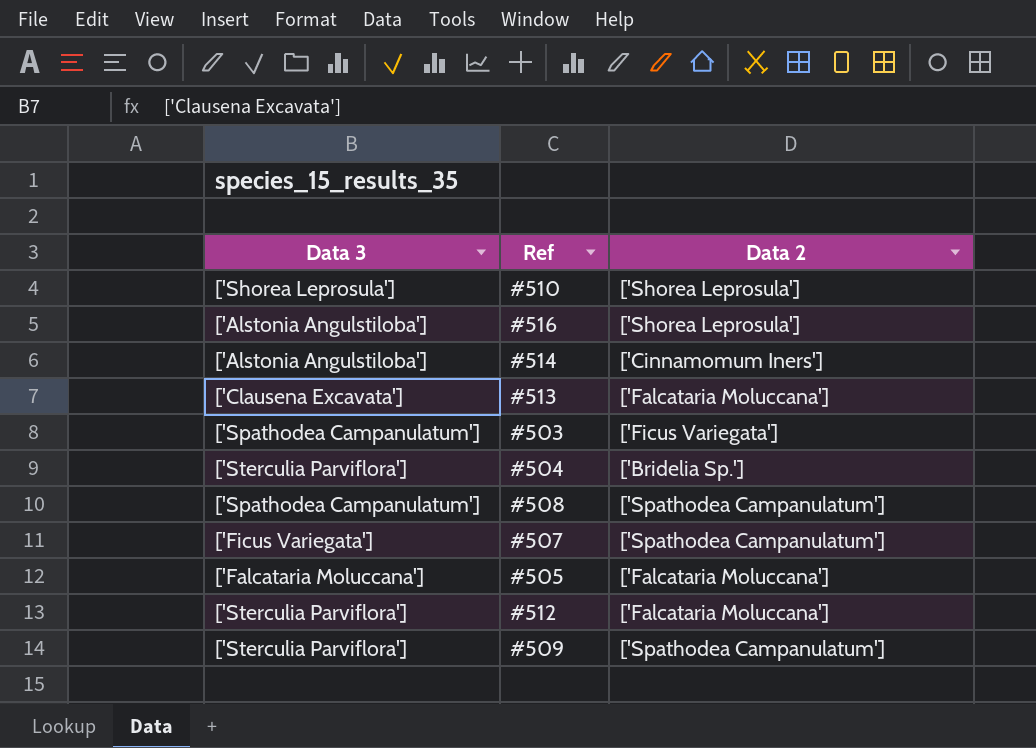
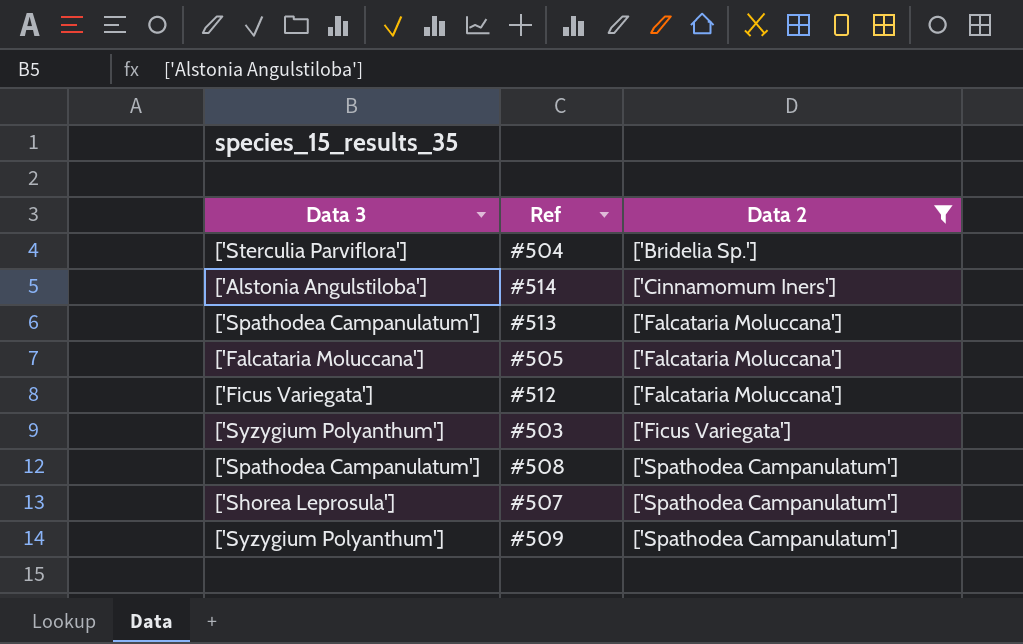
filter: none -> Data 2 != ['Shorea Leprosula']
row order: none -> Data 2 ascending
#513 | Data 3: ['Clausena Excavata'] -> ['Spathodea Campanulatum']
#512 | Data 3: ['Sterculia Parviflora'] -> ['Ficus Variegata']
#503 | Data 3: ['Spathodea Campanulatum'] -> ['Syzygium Polyanthum']
#507 | Data 3: ['Ficus Variegata'] -> ['Shorea Leprosula']
#509 | Data 3: ['Sterculia Parviflora'] -> ['Syzygium Polyanthum']

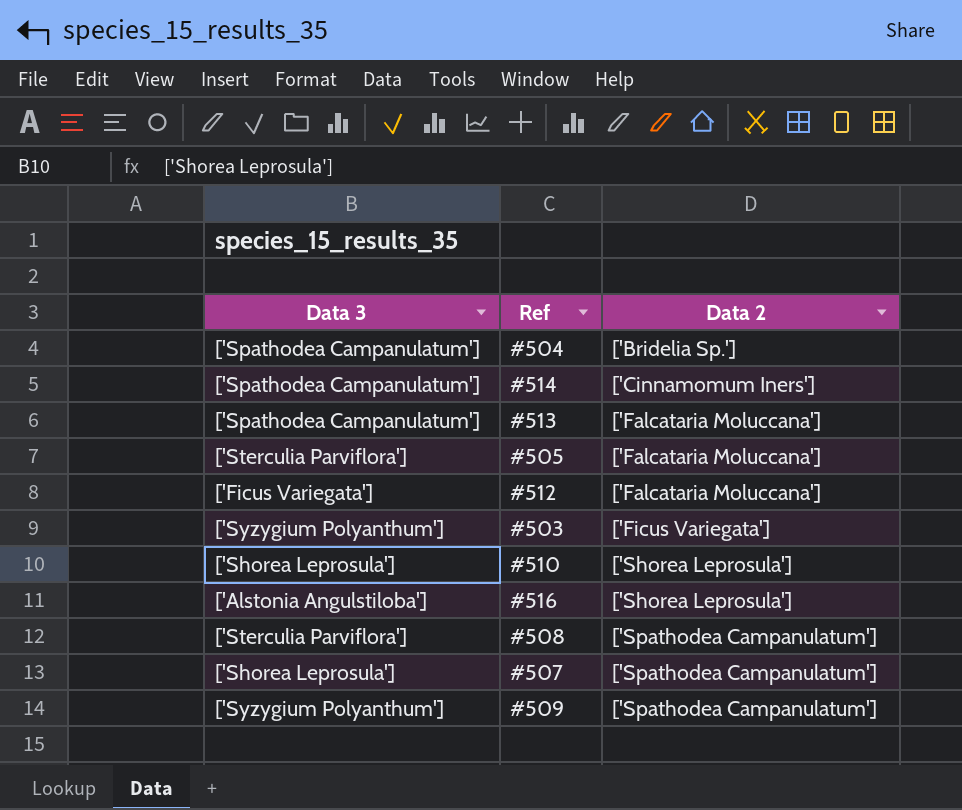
filter: Data 2 != ['Shorea Leprosula'] -> none
#504 | Data 3: ['Sterculia Parviflora'] -> ['Spathodea Campanulatum']
#514 | Data 3: ['Alstonia Angulstiloba'] -> ['Spathodea Campanulatum']
#505 | Data 3: ['Falcataria Moluccana'] -> ['Sterculia Parviflora']
#508 | Data 3: ['Spathodea Campanulatum'] -> ['Sterculia Parviflora']

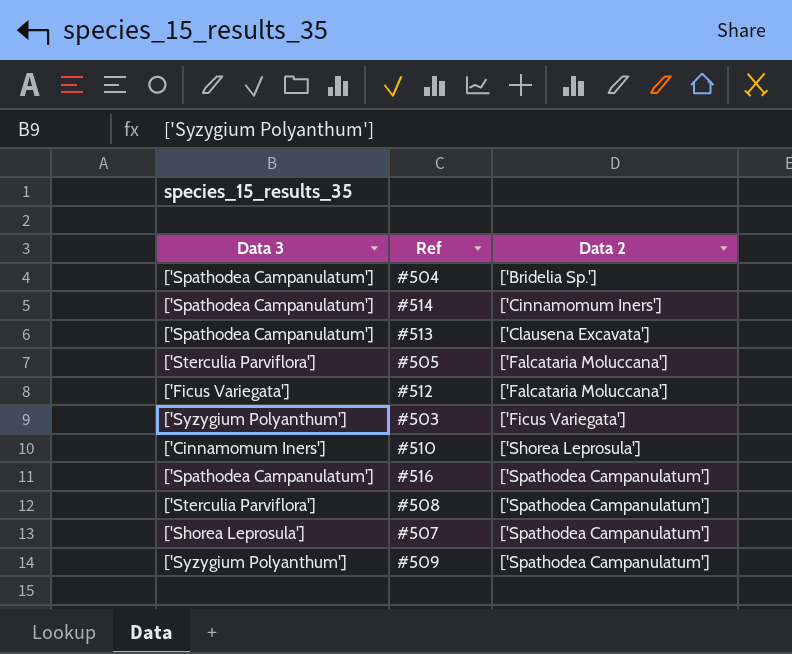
#513 | Data 2: ['Falcataria Moluccana'] -> ['Clausena Excavata']
#510 | Data 3: ['Shorea Leprosula'] -> ['Cinnamomum Iners']
#516 | Data 3: ['Alstonia Angulstiloba'] -> ['Spathodea Campanulatum']
#516 | Data 2: ['Shorea Leprosula'] -> ['Spathodea Campanulatum']

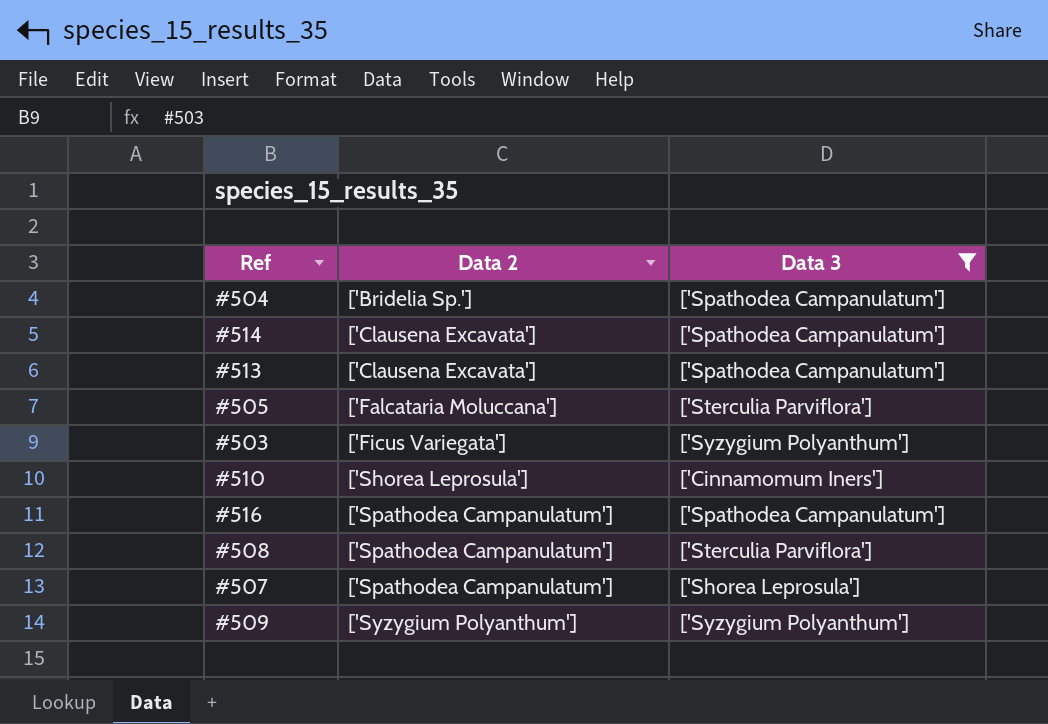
filter: none -> Data 3 != ['Ficus Variegata']
column Data 3 | position: 1 -> 3
#514 | Data 2: ['Cinnamomum Iners'] -> ['Clausena Excavata']
#509 | Data 2: ['Spathodea Campanulatum'] -> ['Syzygium Polyanthum']

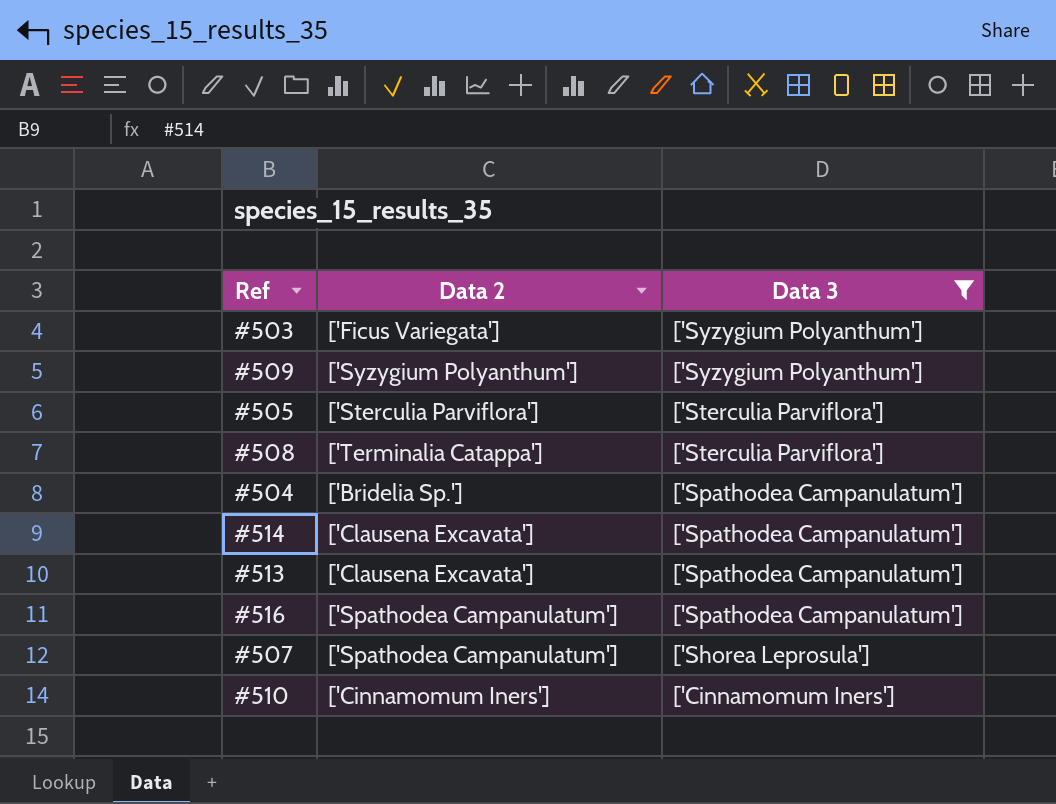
row order: Data 2 ascending -> Data 3 descending
#505 | Data 2: ['Falcataria Moluccana'] -> ['Sterculia Parviflora']
#508 | Data 2: ['Spathodea Campanulatum'] -> ['Terminalia Catappa']
#510 | Data 2: ['Shorea Leprosula'] -> ['Cinnamomum Iners']

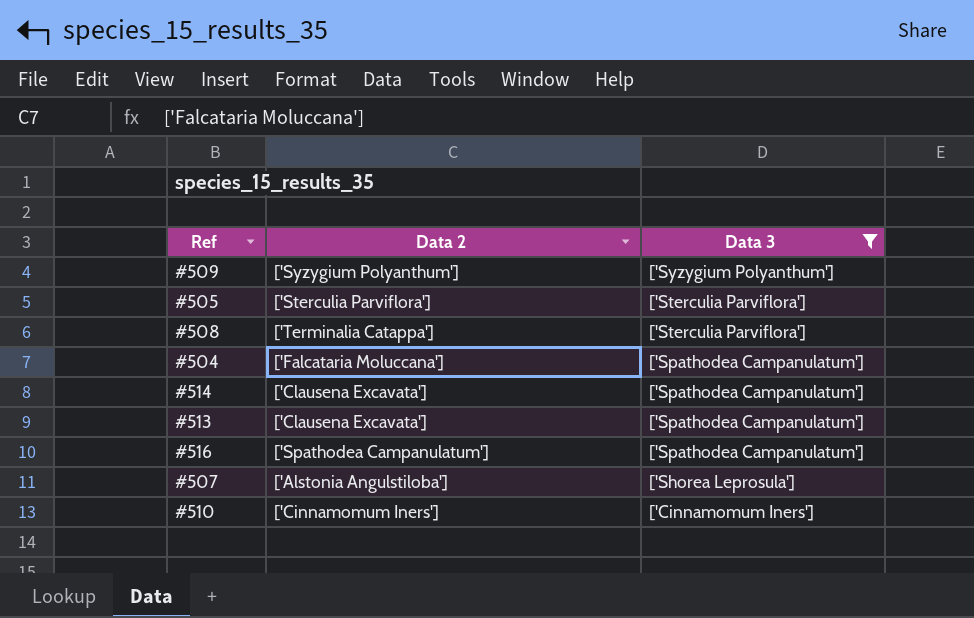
row #503: ['Ficus Variegata'] | ['Syzygium Polyanthum'] -> none
#504 | Data 2: ['Bridelia Sp.'] -> ['Falcataria Moluccana']
#507 | Data 2: ['Spathodea Campanulatum'] -> ['Alstonia Angulstiloba']

